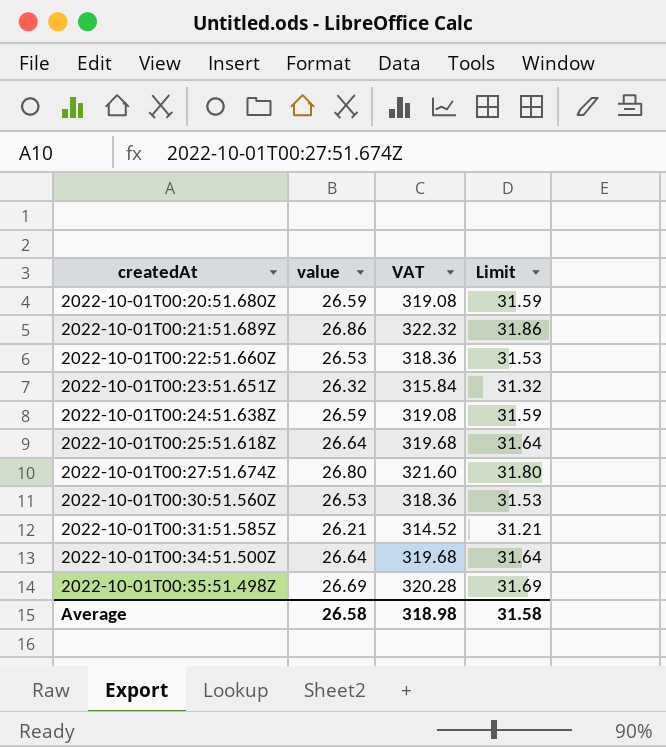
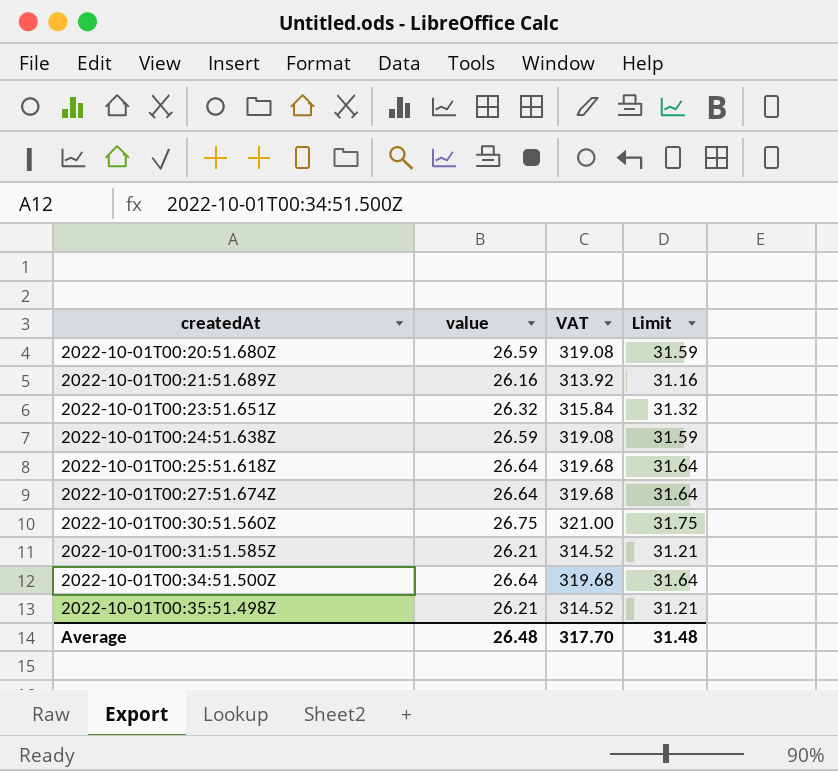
row 2022-10-01T00:22:51.660Z: 26.53 | 318.36 | 31.53 -> none
2022-10-01T00:21:51.689Z | value: 26.86 -> 26.16
2022-10-01T00:21:51.689Z | VAT: 322.32 -> 313.92
2022-10-01T00:21:51.689Z | Limit: 31.86 -> 31.16
2022-10-01T00:27:51.674Z | value: 26.80 -> 26.64
2022-10-01T00:27:51.674Z | VAT: 321.60 -> 319.68
2022-10-01T00:27:51.674Z | Limit: 31.80 -> 31.64
2022-10-01T00:30:51.560Z | value: 26.53 -> 26.75
2022-10-01T00:30:51.560Z | VAT: 318.36 -> 321.00
2022-10-01T00:30:51.560Z | Limit: 31.53 -> 31.75
2022-10-01T00:35:51.498Z | value: 26.69 -> 26.21
2022-10-01T00:35:51.498Z | VAT: 320.28 -> 314.52
2022-10-01T00:35:51.498Z | Limit: 31.69 -> 31.21
Average | value: 26.58 -> 26.48
Average | VAT: 318.98 -> 317.70
Average | Limit: 31.58 -> 31.48

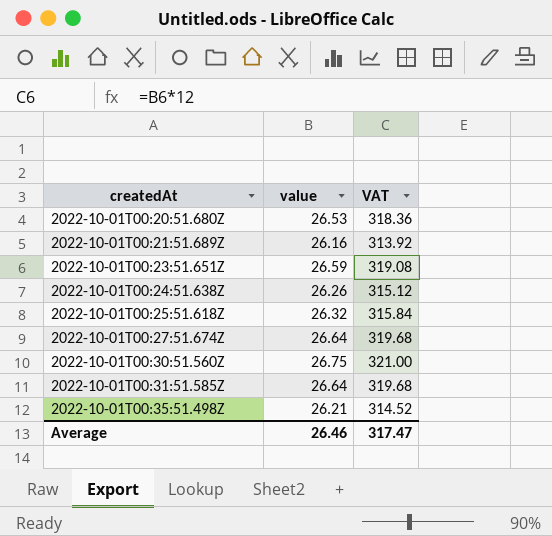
column Limit | formula: [value] + 5 -> none
row 2022-10-01T00:34:51.500Z: 26.64 | 319.68 | 31.64 -> none
2022-10-01T00:20:51.680Z | value: 26.59 -> 26.53
2022-10-01T00:20:51.680Z | VAT: 319.08 -> 318.36
2022-10-01T00:23:51.651Z | value: 26.32 -> 26.59
2022-10-01T00:23:51.651Z | VAT: 315.84 -> 319.08
2022-10-01T00:24:51.638Z | value: 26.59 -> 26.26
2022-10-01T00:24:51.638Z | VAT: 319.08 -> 315.12
2022-10-01T00:25:51.618Z | value: 26.64 -> 26.32
2022-10-01T00:25:51.618Z | VAT: 319.68 -> 315.84
2022-10-01T00:31:51.585Z | value: 26.21 -> 26.64
2022-10-01T00:31:51.585Z | VAT: 314.52 -> 319.68
Average | value: 26.48 -> 26.46
Average | VAT: 317.70 -> 317.47

